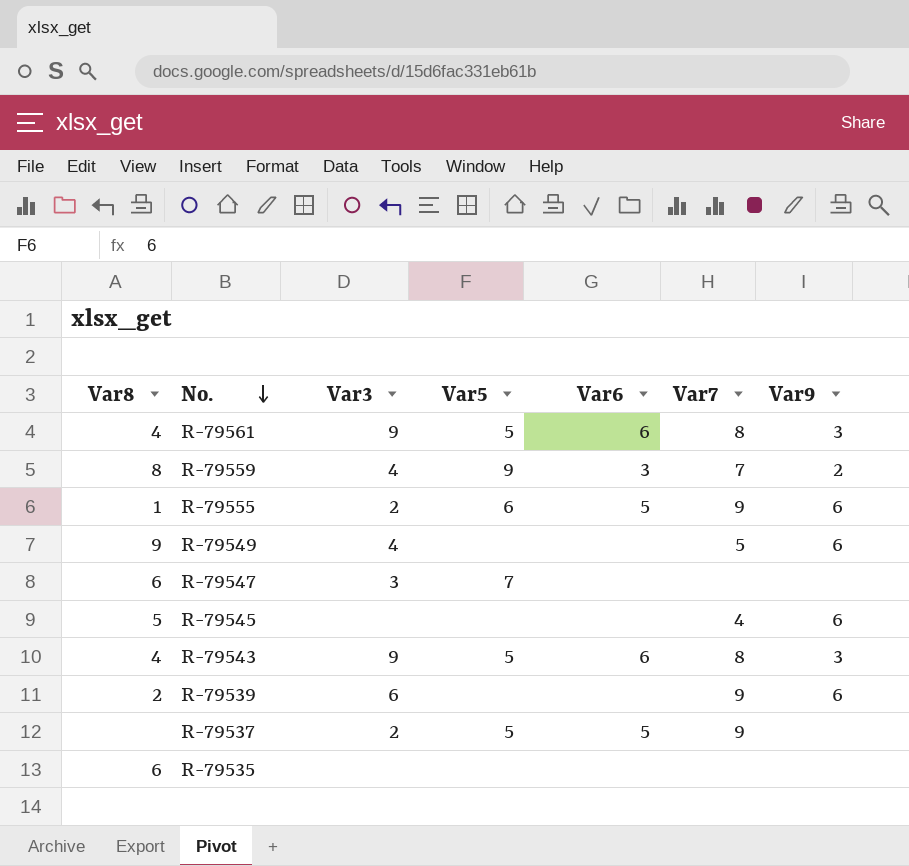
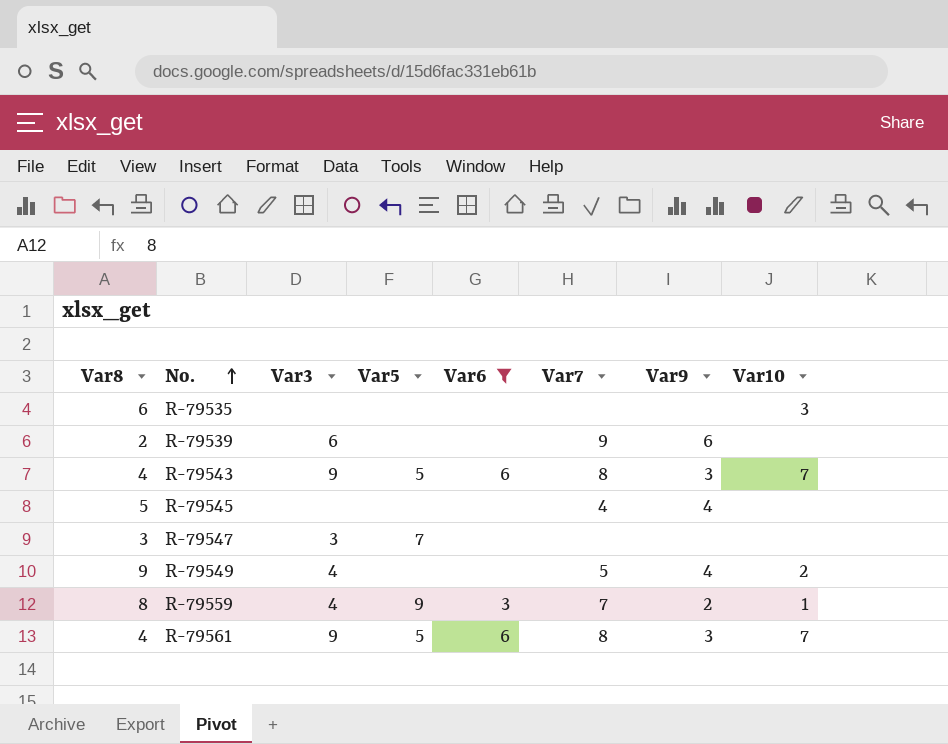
filter: none -> Var6 != 5
row order: No. descending -> No. ascending
column Var10 | position: none -> 8
R-79545 | Var9: 6 -> 4
R-79547 | Var8: 6 -> 3
R-79549 | Var9: 6 -> 4

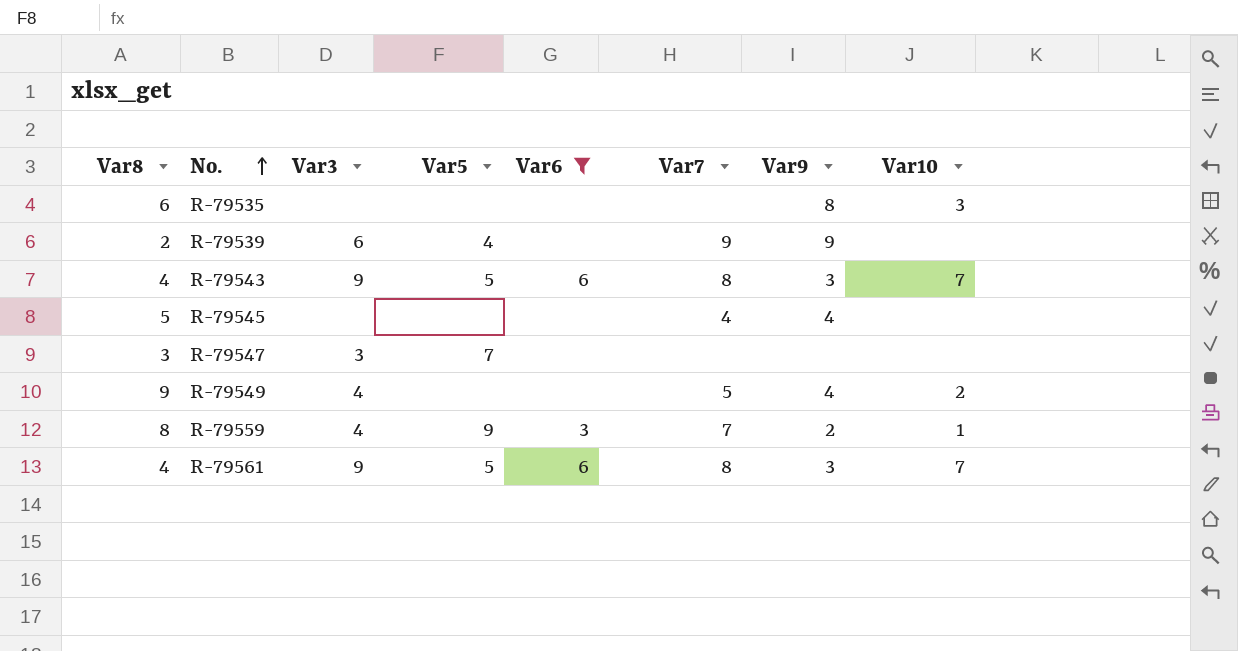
R-79535 | Var9: none -> 8
R-79539 | Var5: none -> 4
R-79539 | Var9: 6 -> 9

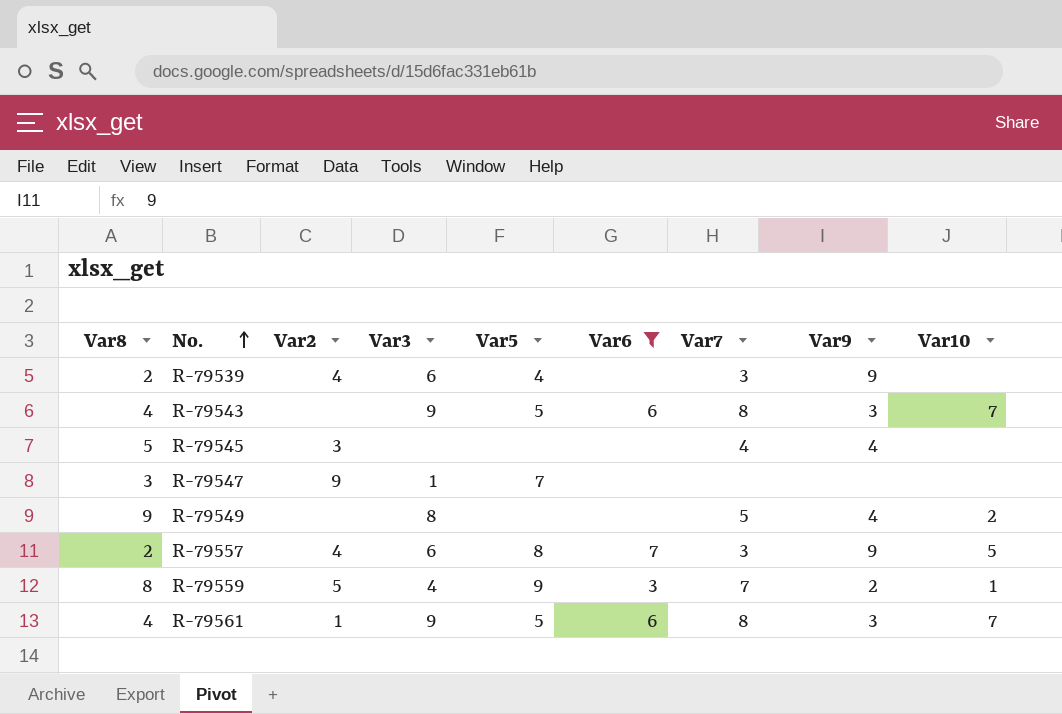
column Var2 | position: none -> 3
row R-79535: 6 | none | none | none | none | 8 | 3 -> none
R-79539 | Var7: 9 -> 3
R-79547 | Var3: 3 -> 1
R-79549 | Var3: 4 -> 8
row R-79557: none -> 2 | 4 | 6 | 8 | 7 | 3 | 9 | 5

